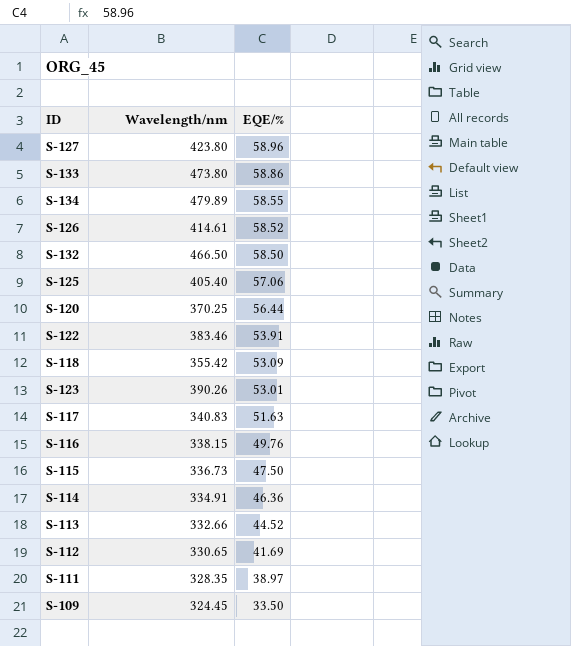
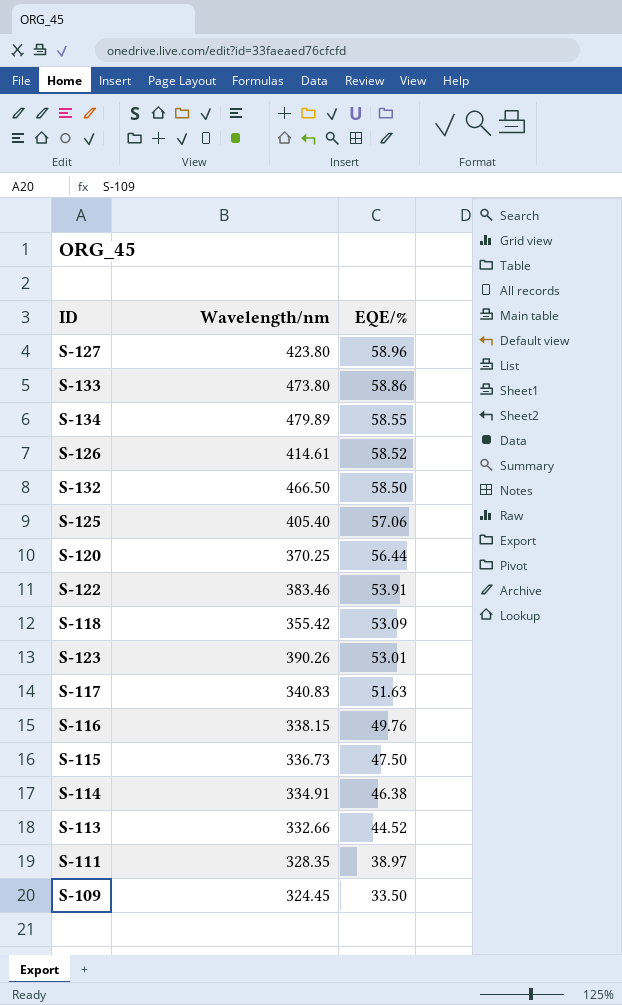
row S-112: 330.65 | 41.69 -> none
S-114 | EQE/%: 46.36 -> 46.38

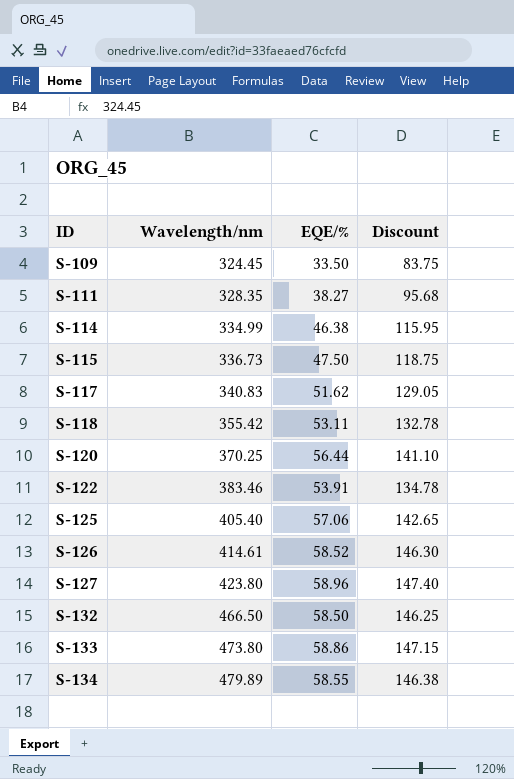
row order: EQE/% descending -> ID ascending
column Discount | formula: none -> [EQE/%] * 2.5
row S-123: 390.26 | 53.01 -> none
row S-116: 338.15 | 49.76 -> none
row S-113: 332.66 | 44.52 -> none
S-111 | EQE/%: 38.97 -> 38.27
S-114 | Wavelength/nm: 334.91 -> 334.99
S-117 | EQE/%: 51.63 -> 51.62
S-118 | EQE/%: 53.09 -> 53.11

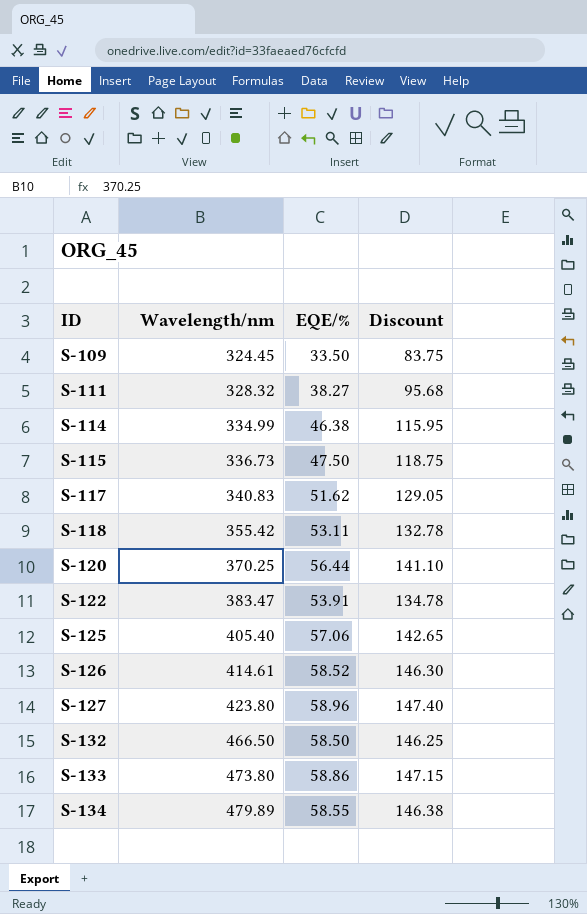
S-111 | Wavelength/nm: 328.35 -> 328.32
S-122 | Wavelength/nm: 383.46 -> 383.47

